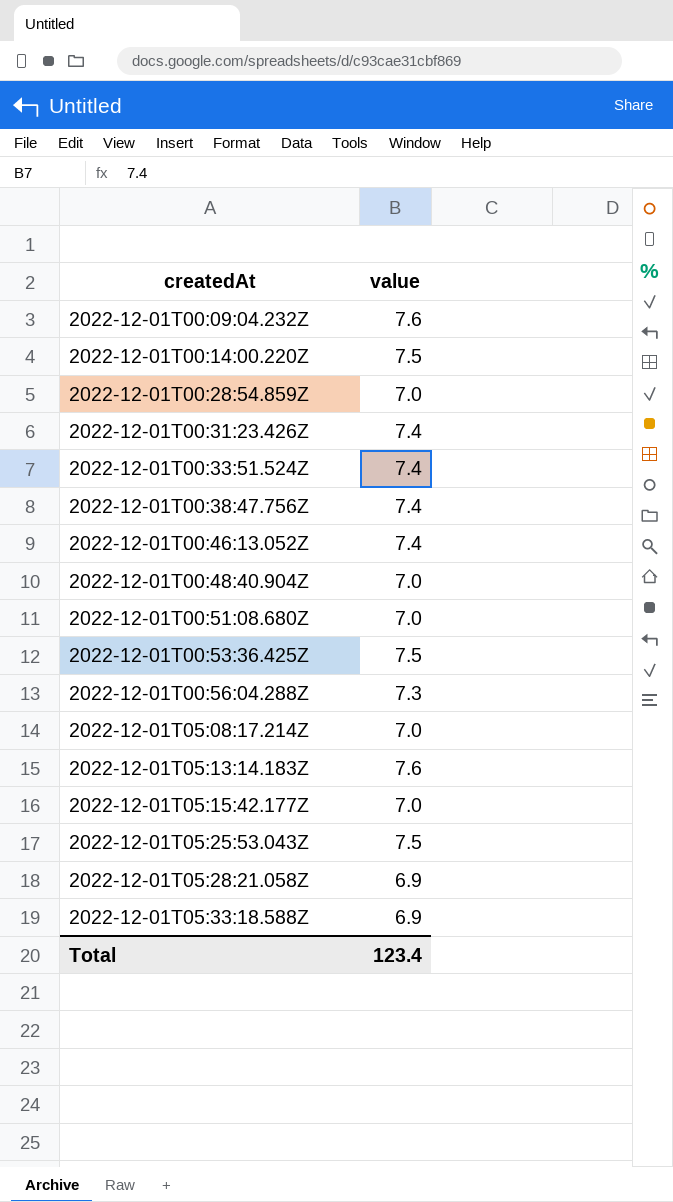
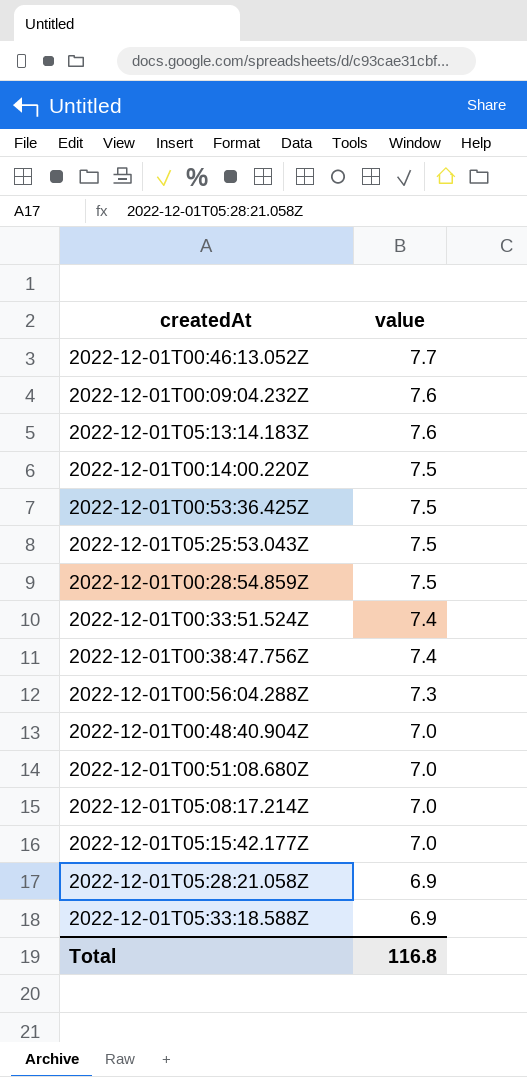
row order: createdAt ascending -> value descending
row 2022-12-01T00:31:23.426Z: 7.4 -> none
2022-12-01T00:46:13.052Z | value: 7.4 -> 7.7
2022-12-01T00:28:54.859Z | value: 7.0 -> 7.5
Total | value: 123.4 -> 116.8

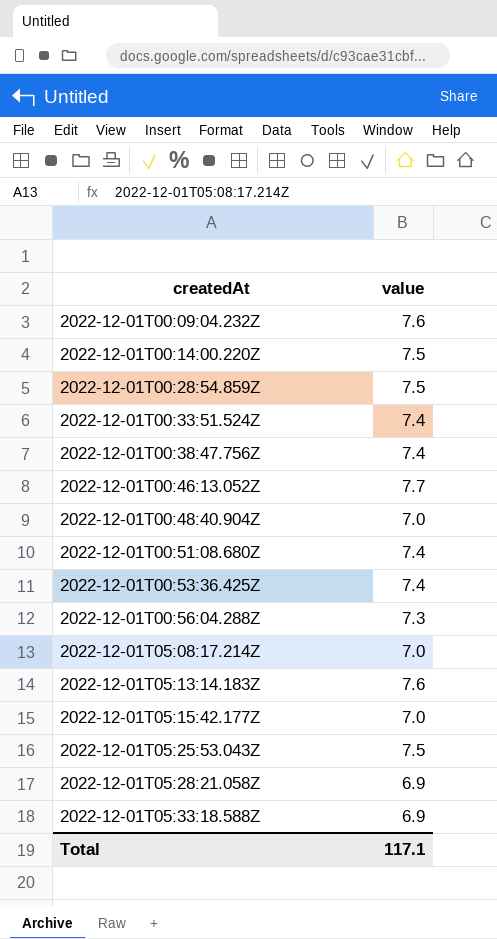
row order: value descending -> createdAt ascending
2022-12-01T00:51:08.680Z | value: 7.0 -> 7.4
2022-12-01T00:53:36.425Z | value: 7.5 -> 7.4
Total | value: 116.8 -> 117.1

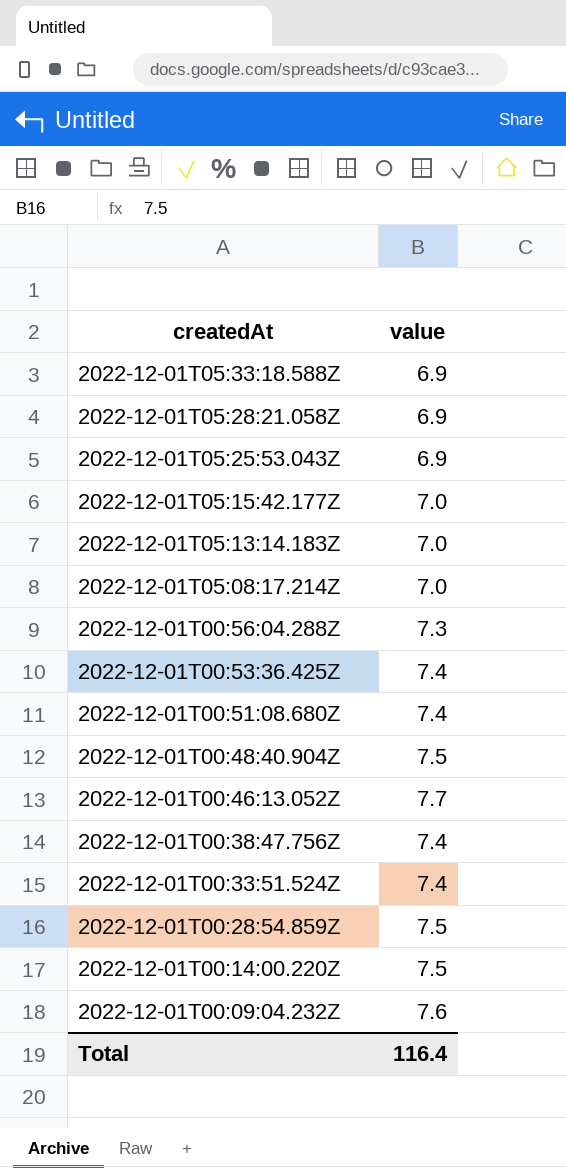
row order: createdAt ascending -> createdAt descending
2022-12-01T05:25:53.043Z | value: 7.5 -> 6.9
2022-12-01T05:13:14.183Z | value: 7.6 -> 7.0
2022-12-01T00:48:40.904Z | value: 7.0 -> 7.5
Total | value: 117.1 -> 116.4

